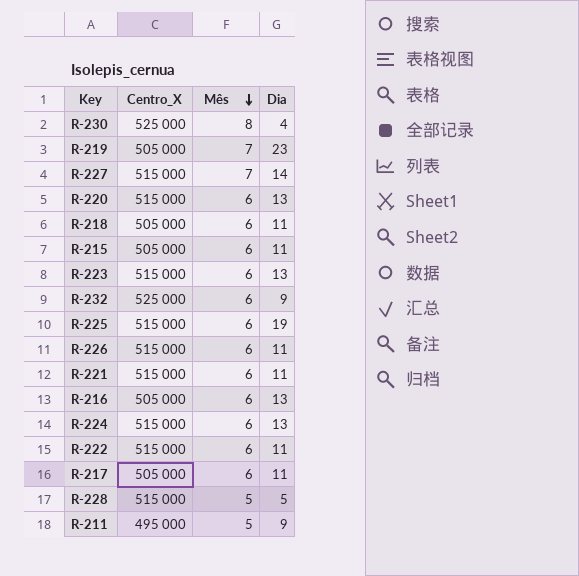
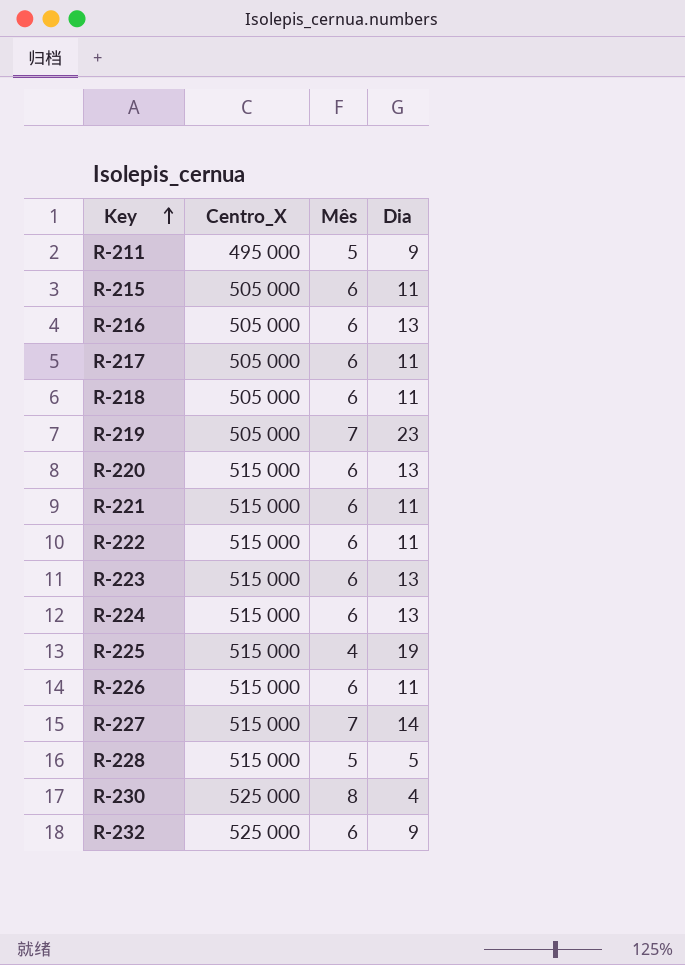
row order: Mês descending -> Key ascending
R-225 | Mês: 6 -> 4

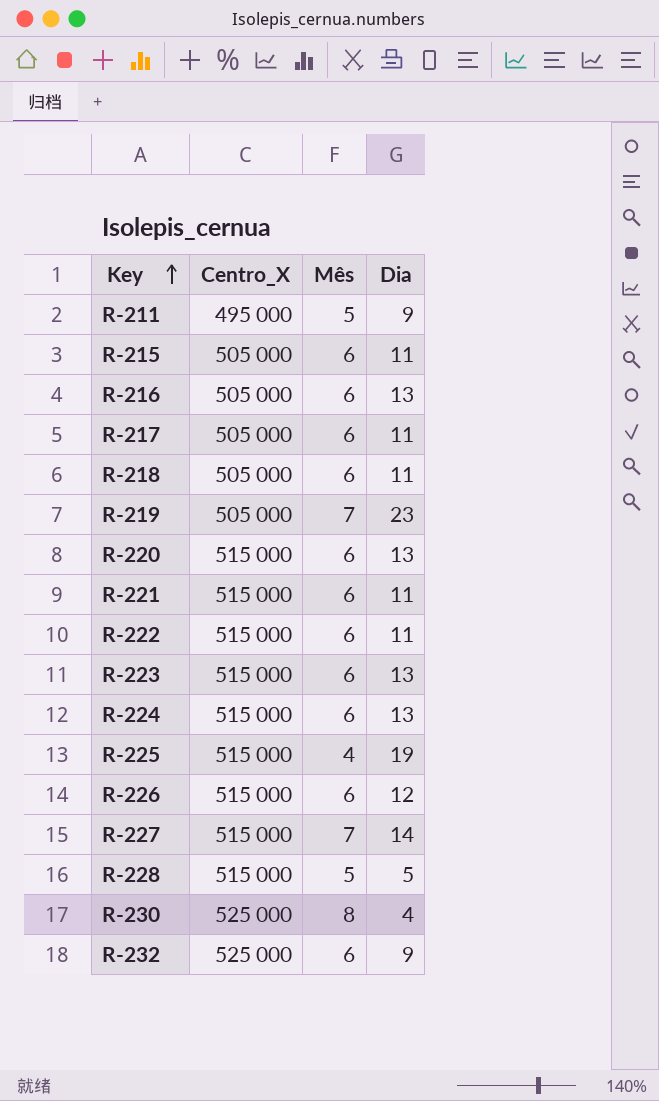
R-226 | Dia: 11 -> 12

